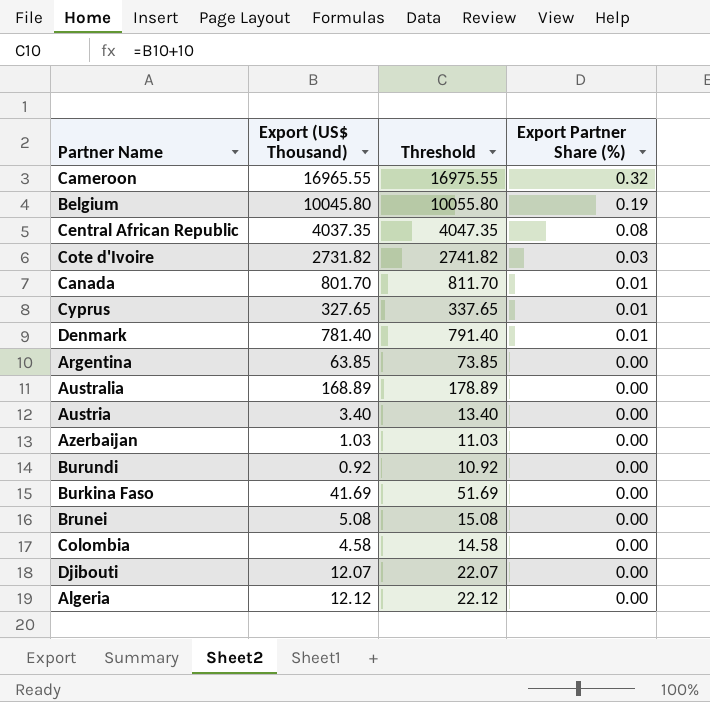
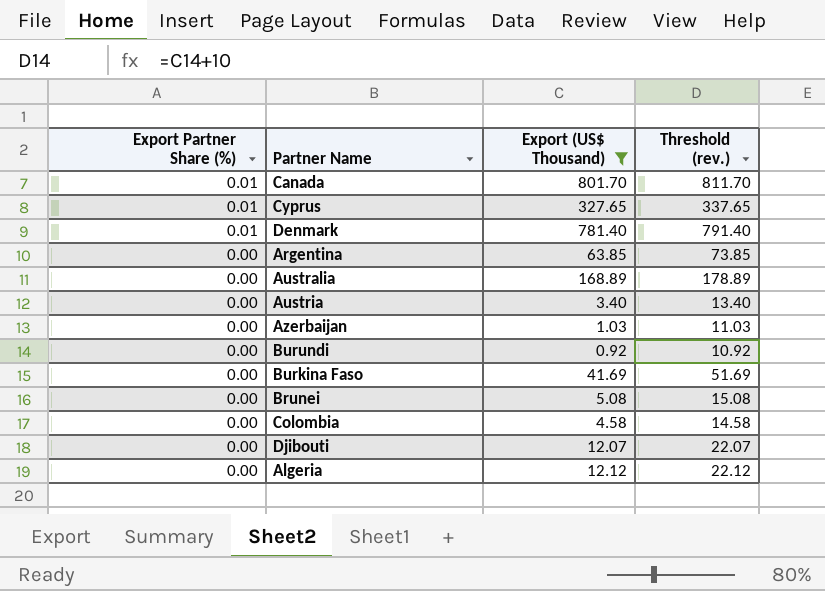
filter: none -> Export (US$ Thousand) <= 801.70
column Export Partner Share (%) | position: 4 -> 1
column name: Threshold -> Threshold (rev.)

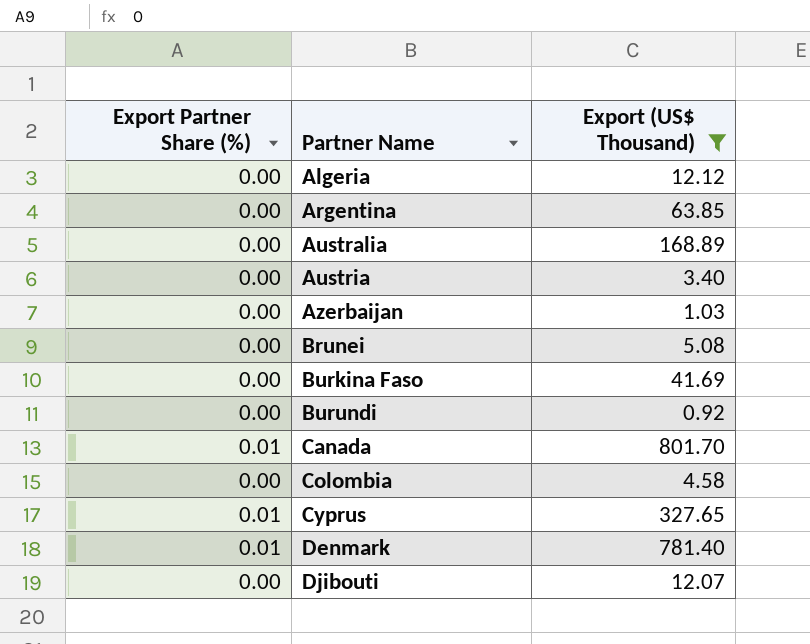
row order: Export Partner Share (%) descending -> Partner Name ascending
column Threshold (rev.) | formula: [Export (US$ Thousand)] + 10 -> none

